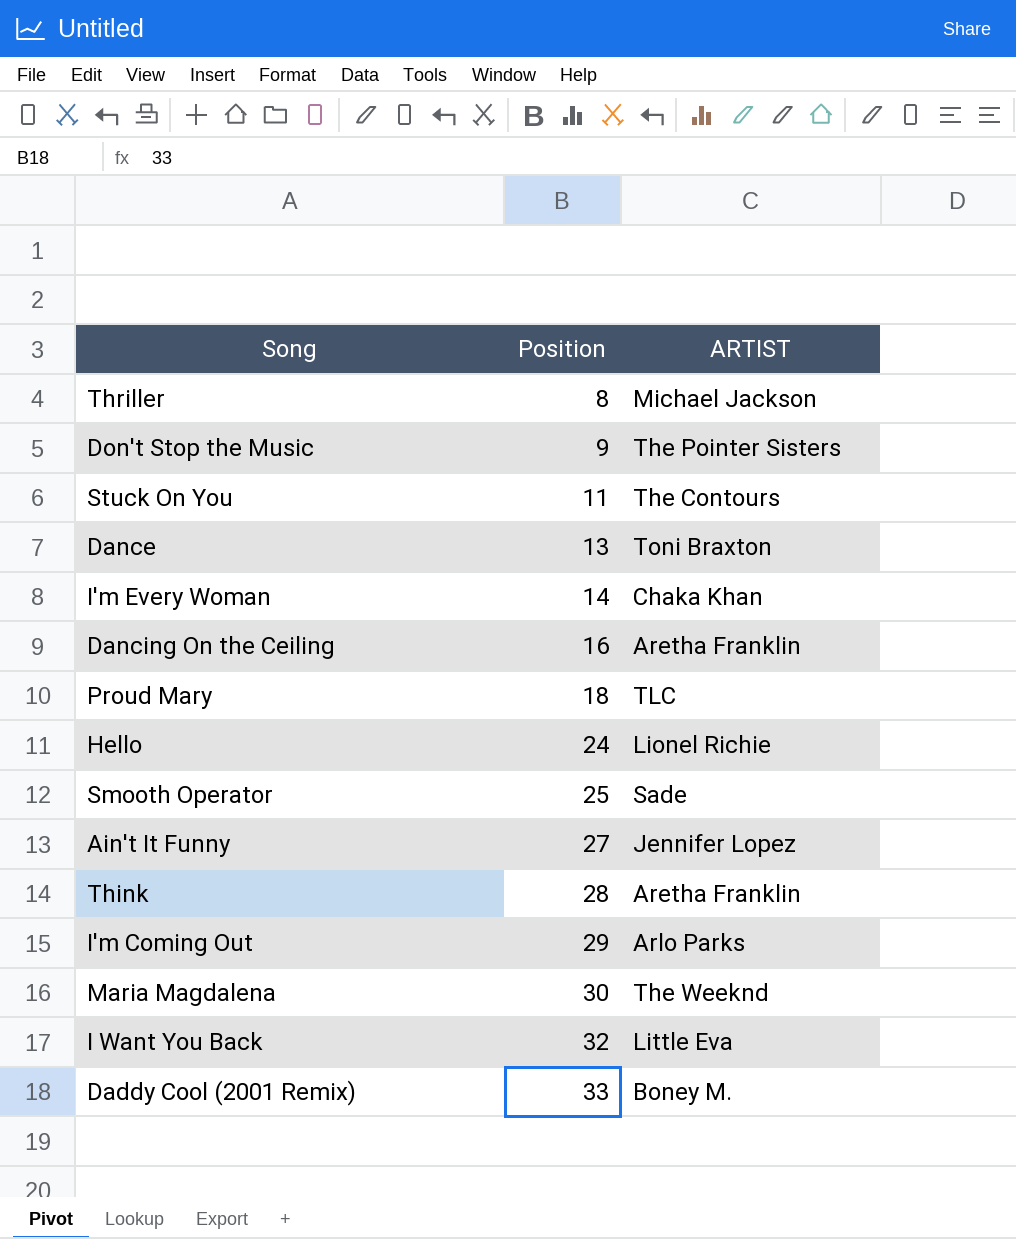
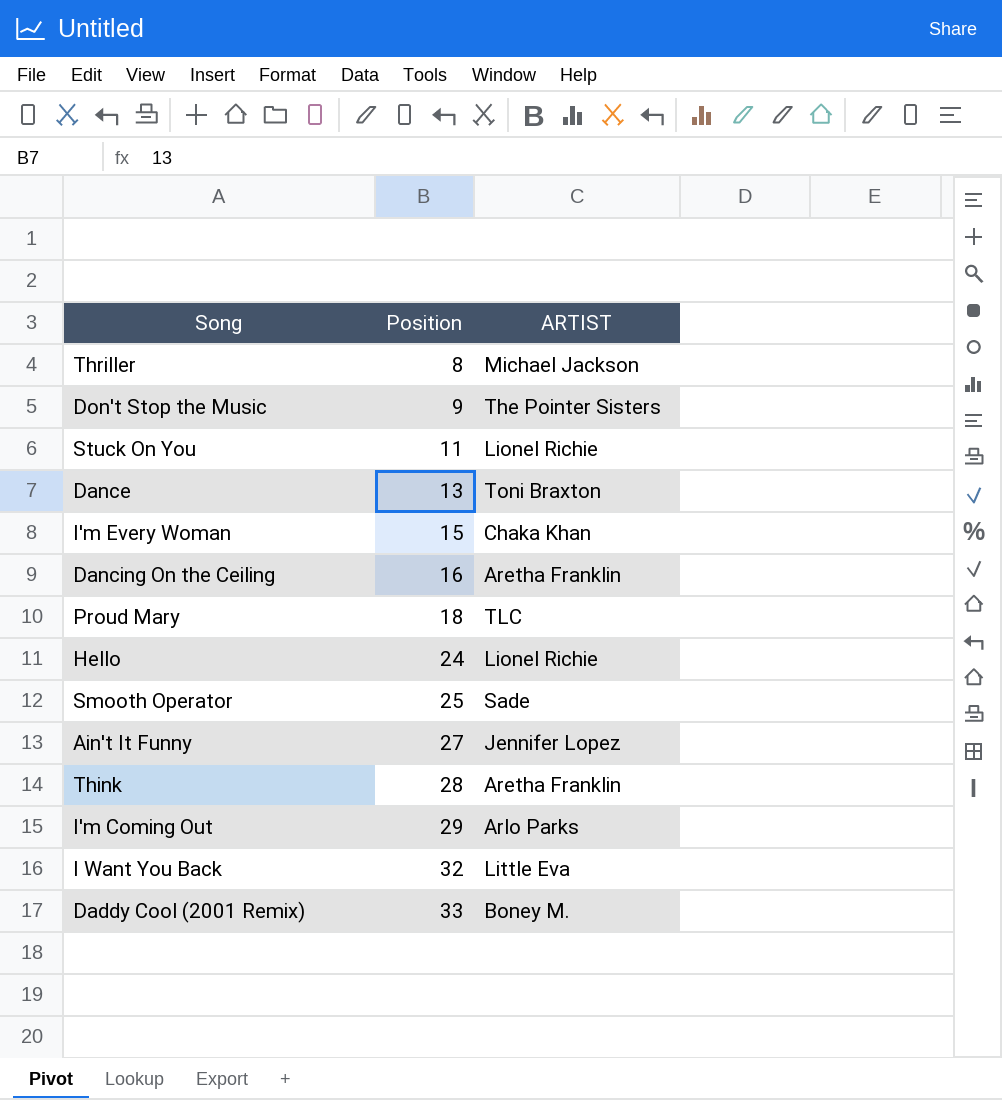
row Maria Magdalena: 30 | The Weeknd -> none
Stuck On You | ARTIST: The Contours -> Lionel Richie
I'm Every Woman | Position: 14 -> 15

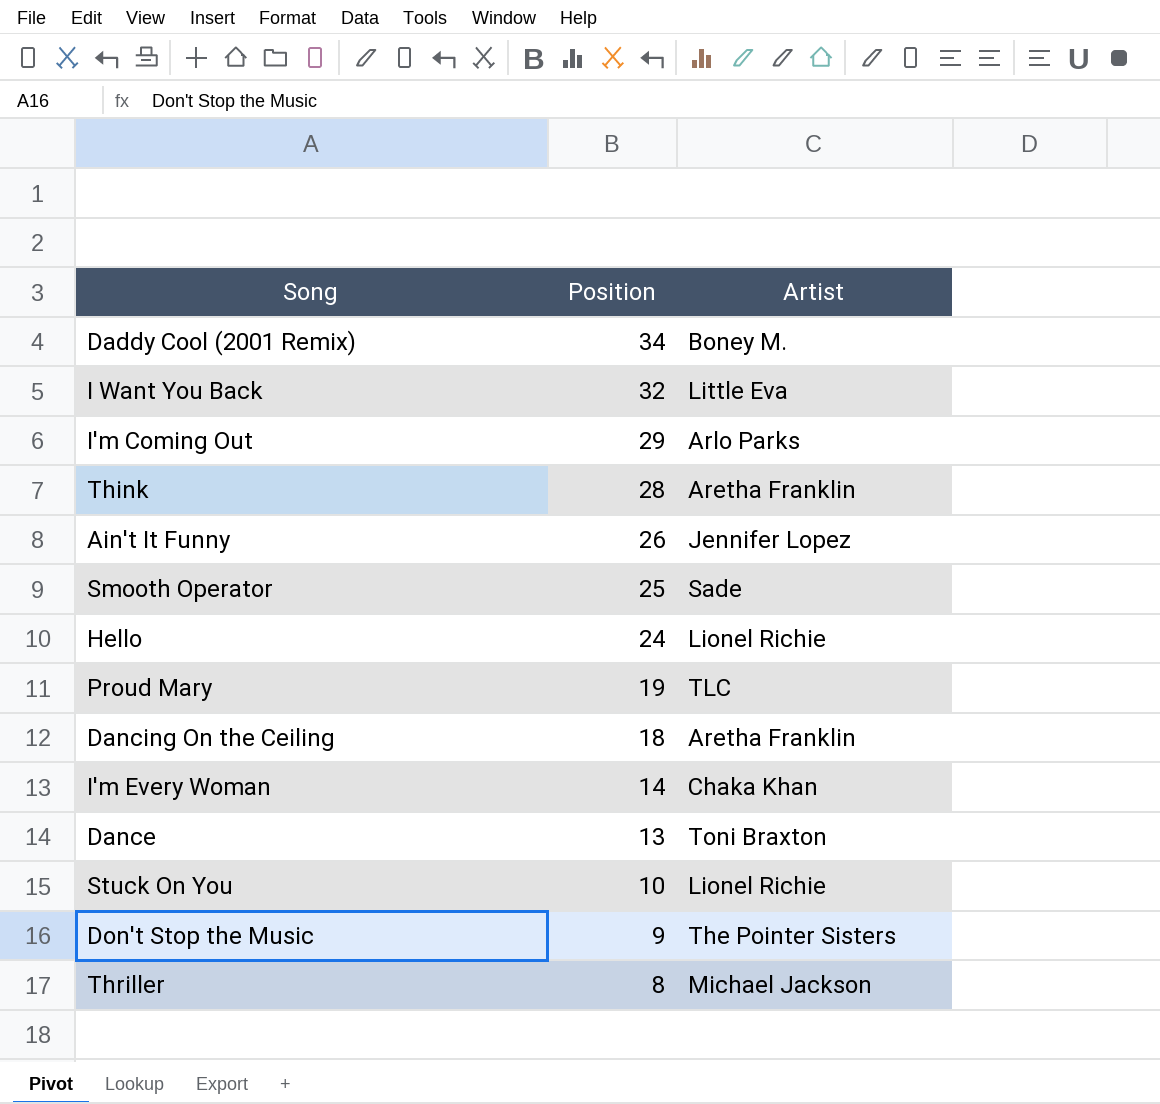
row order: Position ascending -> Position descending
column name: ARTIST -> Artist
Daddy Cool (2001 Remix) | Position: 33 -> 34
Ain't It Funny | Position: 27 -> 26
Proud Mary | Position: 18 -> 19
Dancing On the Ceiling | Position: 16 -> 18
I'm Every Woman | Position: 15 -> 14
Stuck On You | Position: 11 -> 10

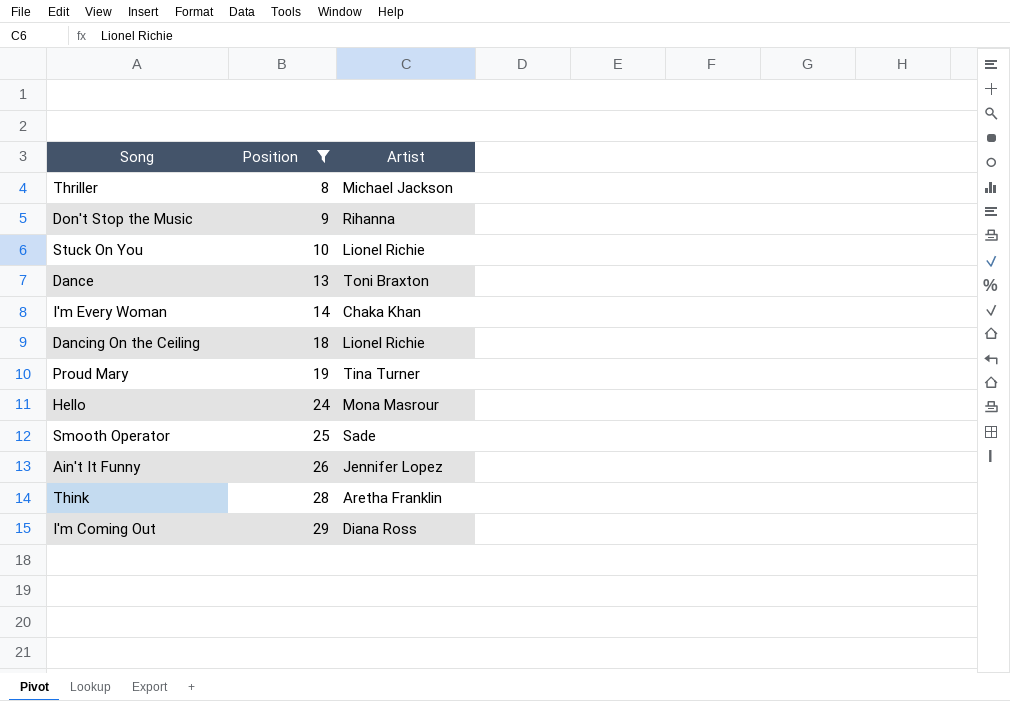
filter: none -> Position <= 29
row order: Position descending -> Position ascending
Don't Stop the Music | Artist: The Pointer Sisters -> Rihanna
Dancing On the Ceiling | Artist: Aretha Franklin -> Lionel Richie
Proud Mary | Artist: TLC -> Tina Turner
Hello | Artist: Lionel Richie -> Mona Masrour
I'm Coming Out | Artist: Arlo Parks -> Diana Ross

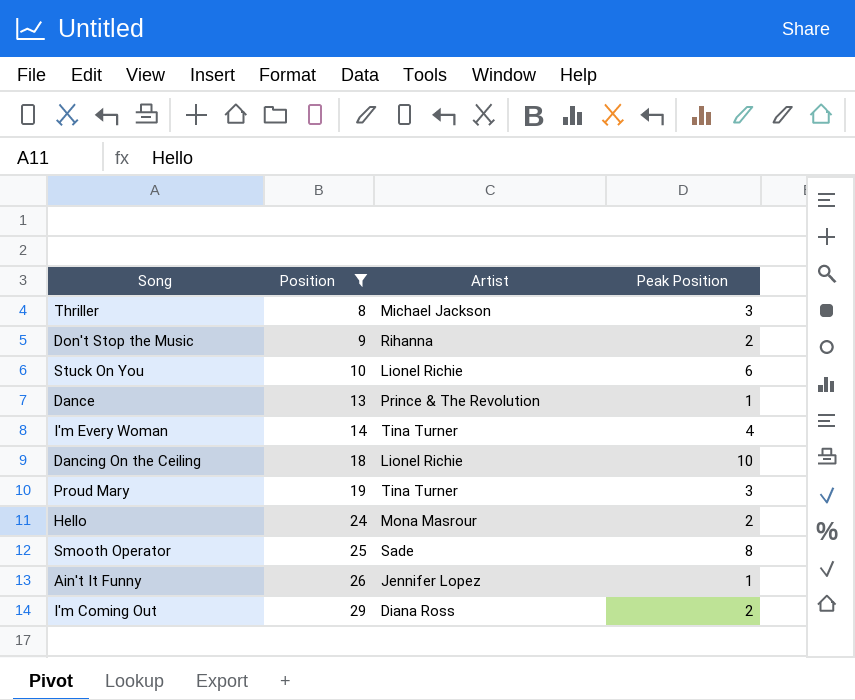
column Peak Position | position: none -> 4
row Think: 28 | Aretha Franklin -> none
Dance | Artist: Toni Braxton -> Prince & The Revolution
I'm Every Woman | Artist: Chaka Khan -> Tina Turner

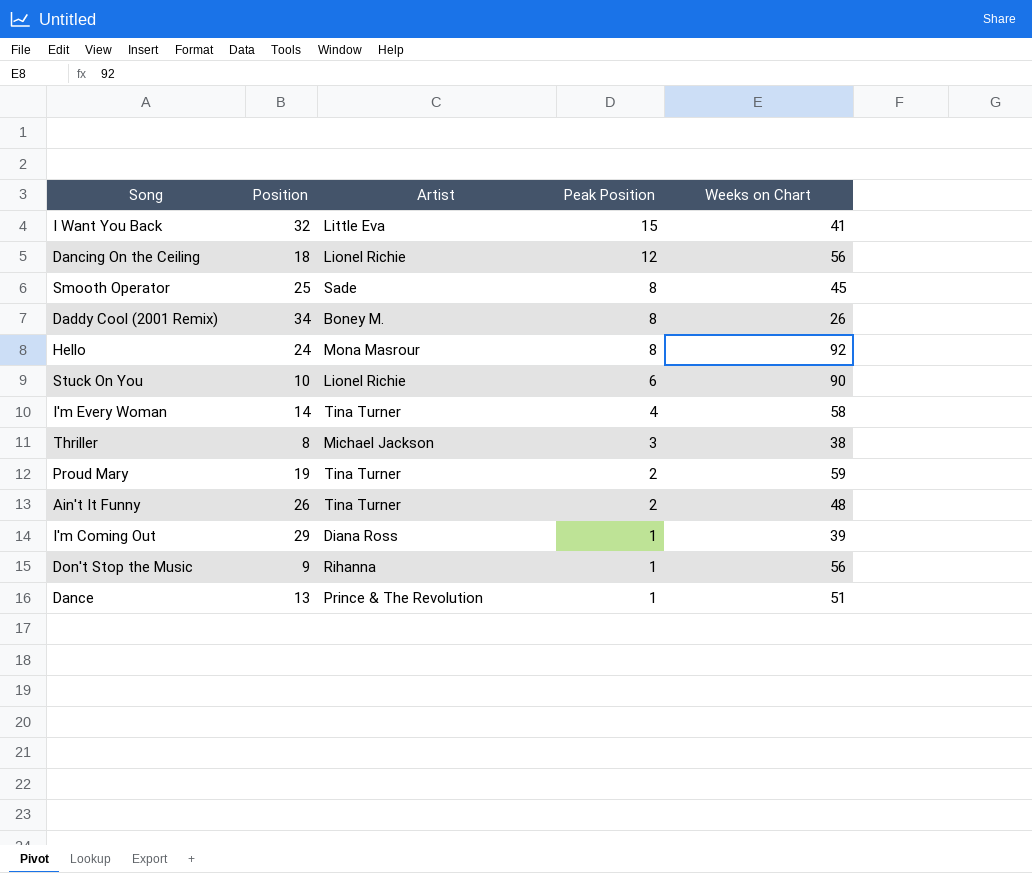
filter: Position <= 29 -> none
row order: Position ascending -> Peak Position descending
column Weeks on Chart | position: none -> 5
Dancing On the Ceiling | Peak Position: 10 -> 12
Hello | Peak Position: 2 -> 8
Proud Mary | Peak Position: 3 -> 2
Ain't It Funny | Artist: Jennifer Lopez -> Tina Turner
Ain't It Funny | Peak Position: 1 -> 2
I'm Coming Out | Peak Position: 2 -> 1
Don't Stop the Music | Peak Position: 2 -> 1

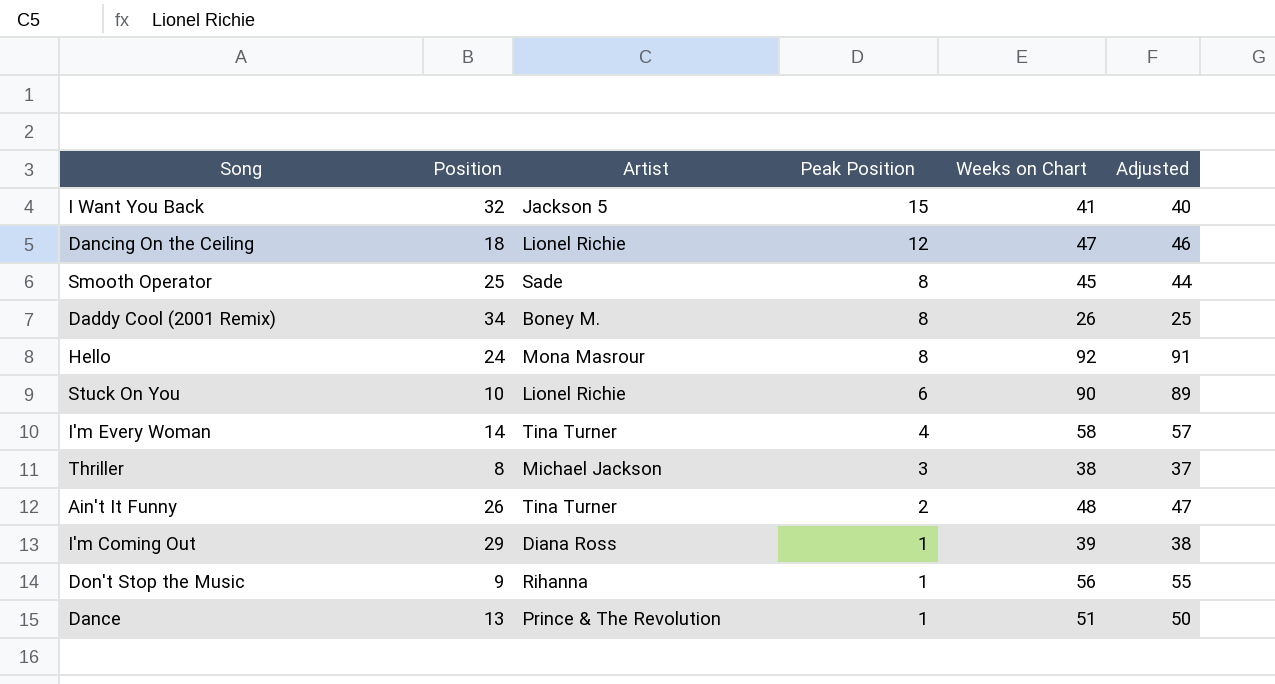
column Adjusted | formula: none -> [Weeks on Chart] - 1
row Proud Mary: 19 | Tina Turner | 2 | 59 -> none
I Want You Back | Artist: Little Eva -> Jackson 5
Dancing On the Ceiling | Weeks on Chart: 56 -> 47

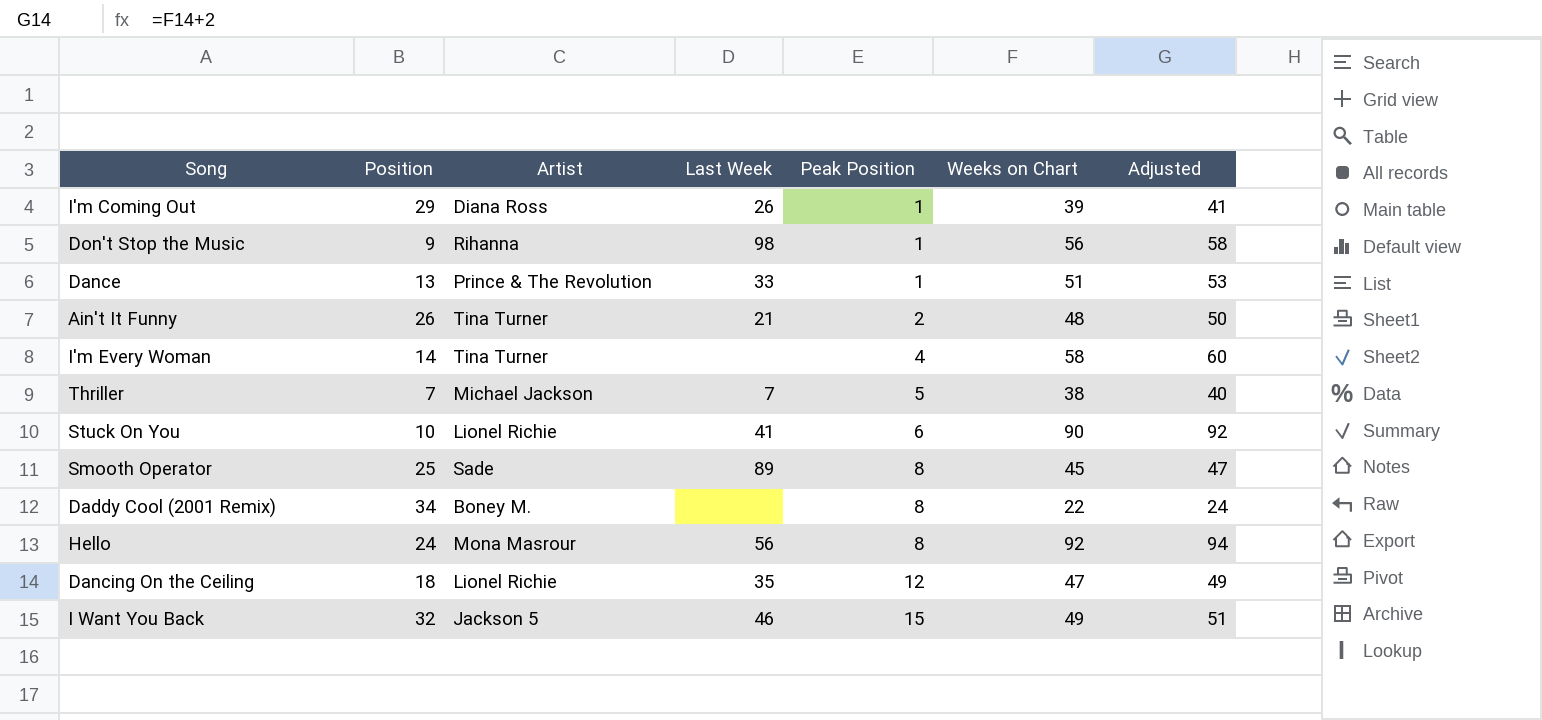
row order: Peak Position descending -> Peak Position ascending
column Last Week | position: none -> 4
column Adjusted | formula: [Weeks on Chart] - 1 -> [Weeks on Chart] + 2
Thriller | Position: 8 -> 7
Thriller | Peak Position: 3 -> 5
Daddy Cool (2001 Remix) | Weeks on Chart: 26 -> 22
I Want You Back | Weeks on Chart: 41 -> 49

